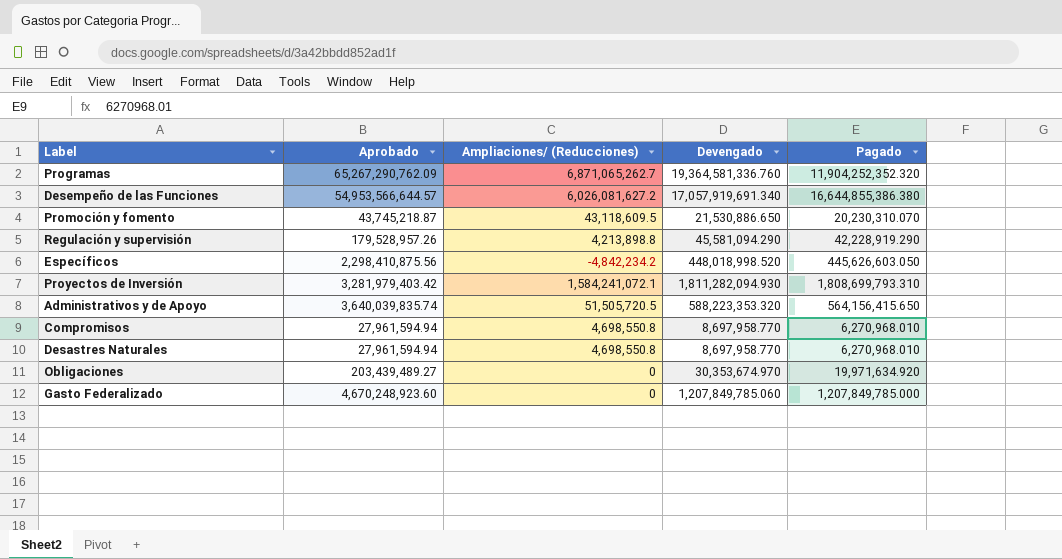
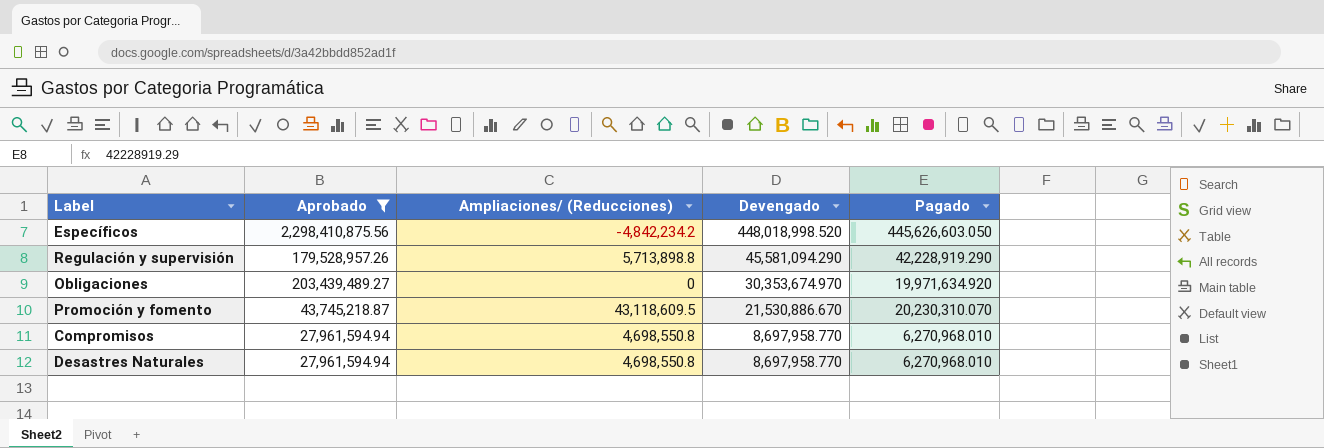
filter: none -> Aprobado <= 2,298,410,875.56
row order: none -> Devengado descending
Regulación y supervisión | Ampliaciones/ (Reducciones): 4,213,898.8 -> 5,713,898.8
Promoción y fomento | Devengado: 21,530,886.650 -> 21,530,886.670

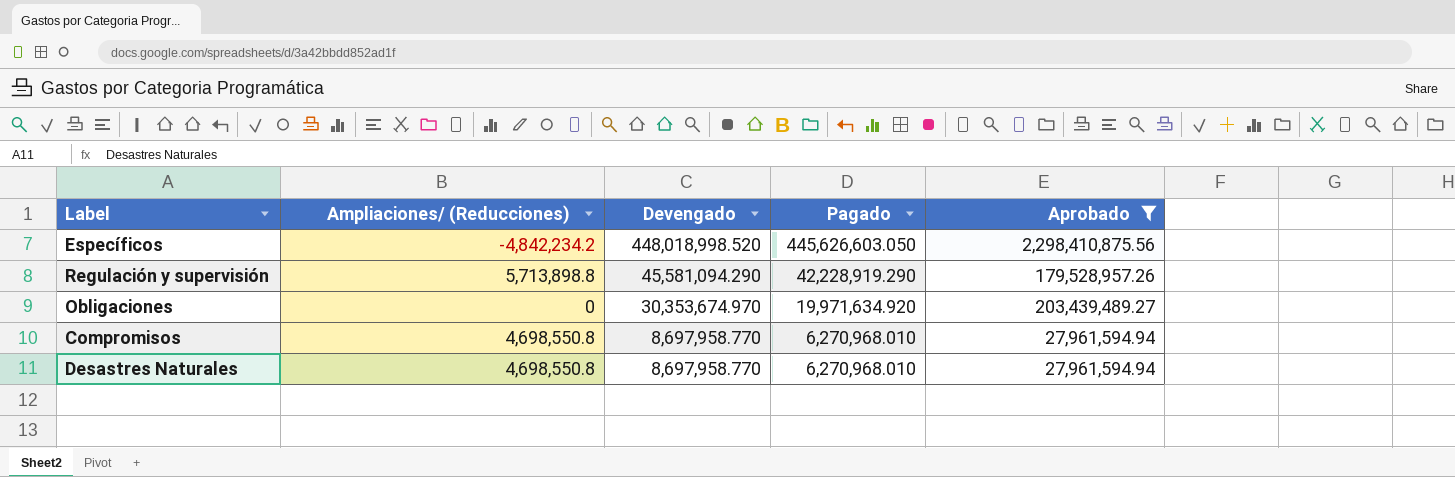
column Aprobado | position: 2 -> 5
row Promoción y fomento: 43,745,218.87 | 43,118,609.5 | 21,530,886.670 | 20,230,310.070 -> none

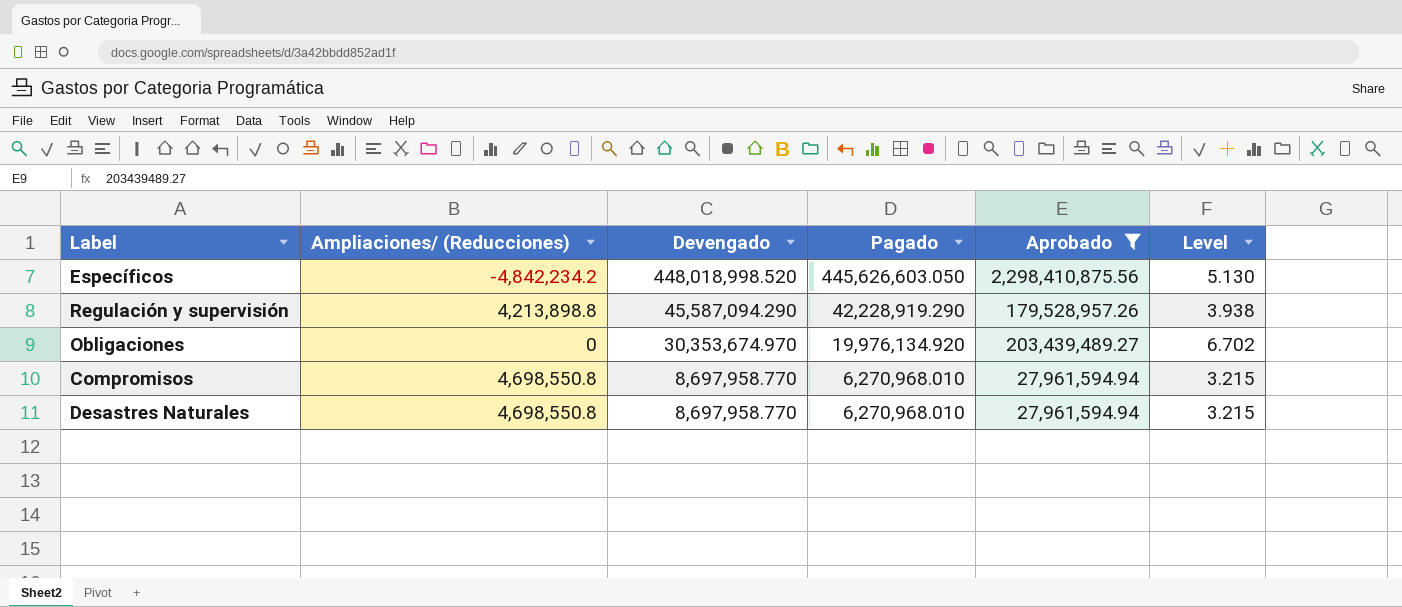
column Level | formula: none -> [Aprobado] / [Devengado]
Regulación y supervisión | Ampliaciones/ (Reducciones): 5,713,898.8 -> 4,213,898.8
Regulación y supervisión | Devengado: 45,581,094.290 -> 45,587,094.290
Obligaciones | Pagado: 19,971,634.920 -> 19,976,134.920

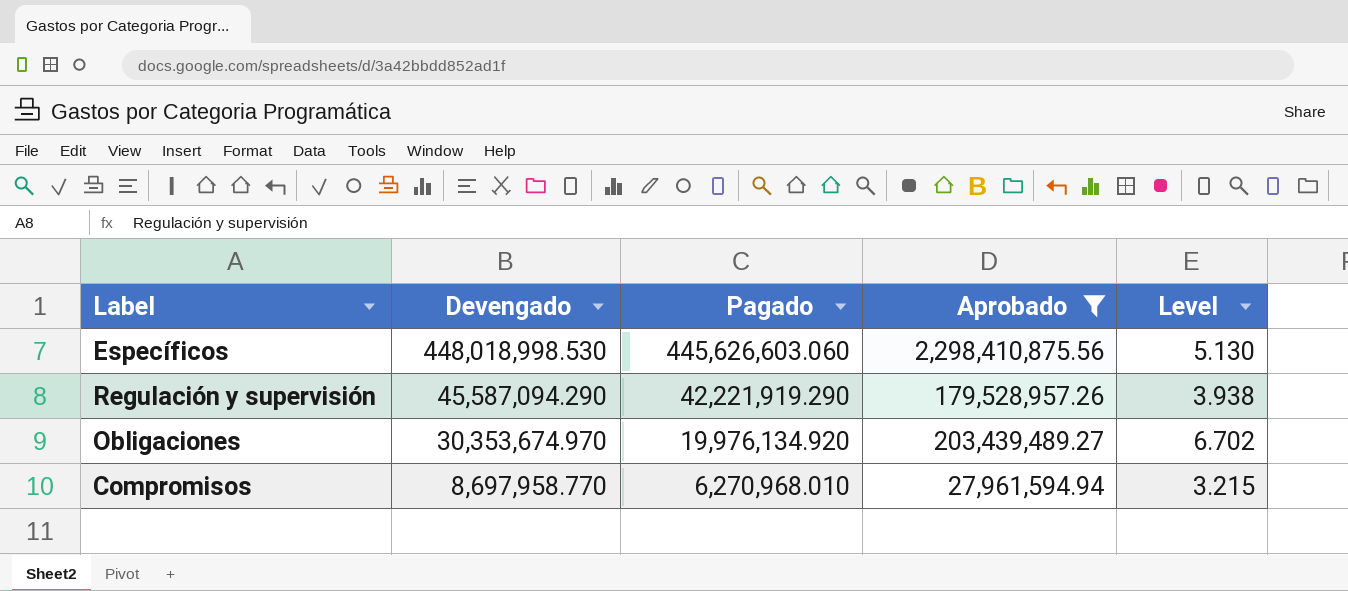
column Ampliaciones/ (Reducciones) | position: 2 -> none
row Desastres Naturales: 4,698,550.8 | 8,697,958.770 | 6,270,968.010 | 27,961,594.94 | 3.215 -> none
Específicos | Devengado: 448,018,998.520 -> 448,018,998.530
Específicos | Pagado: 445,626,603.050 -> 445,626,603.060
Regulación y supervisión | Pagado: 42,228,919.290 -> 42,221,919.290

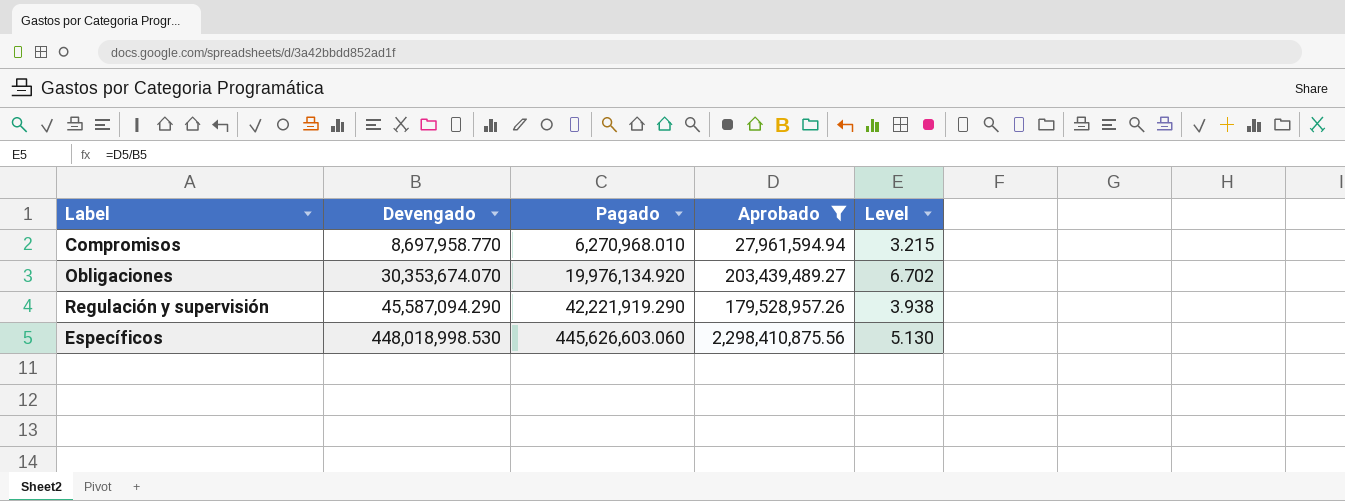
row order: Devengado descending -> Devengado ascending
Obligaciones | Devengado: 30,353,674.970 -> 30,353,674.070

